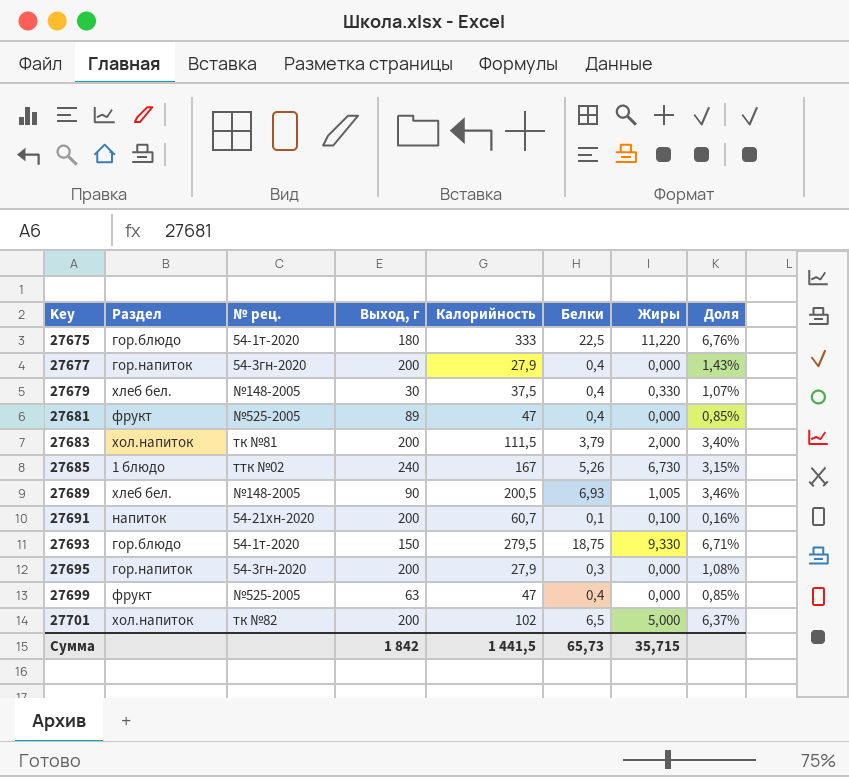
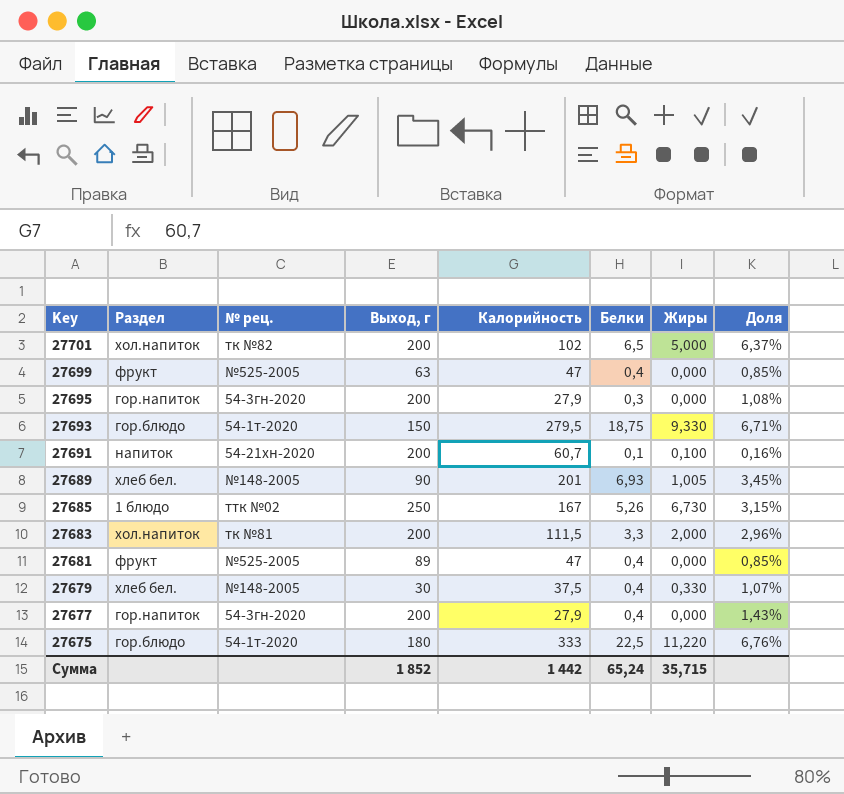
row order: Key ascending -> Key descending
27689 | Калорийность: 200,5 -> 201
27689 | Доля: 3,46% -> 3,45%
27685 | Выход, г: 240 -> 250
27683 | Белки: 3,79 -> 3,3
27683 | Доля: 3,40% -> 2,96%
Сумма | Выход, г: 1 842 -> 1 852
Сумма | Калорийность: 1 441,5 -> 1 442
Сумма | Белки: 65,73 -> 65,24

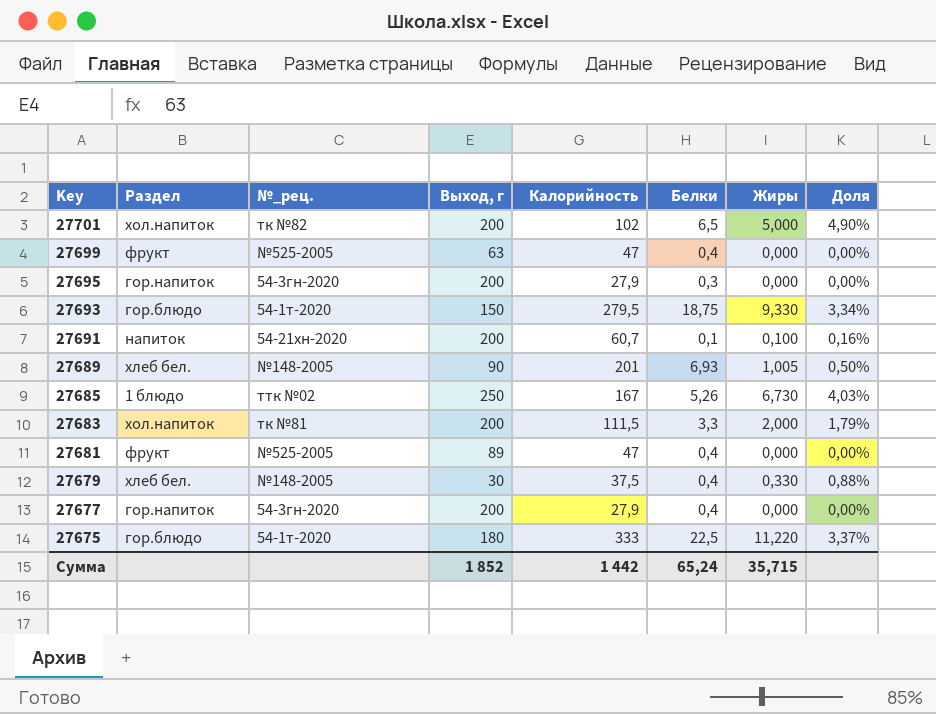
column name: № рец. -> №_рец.
column Доля | formula: [Белки] / [Калорийность] -> [Жиры] / [Калорийность]

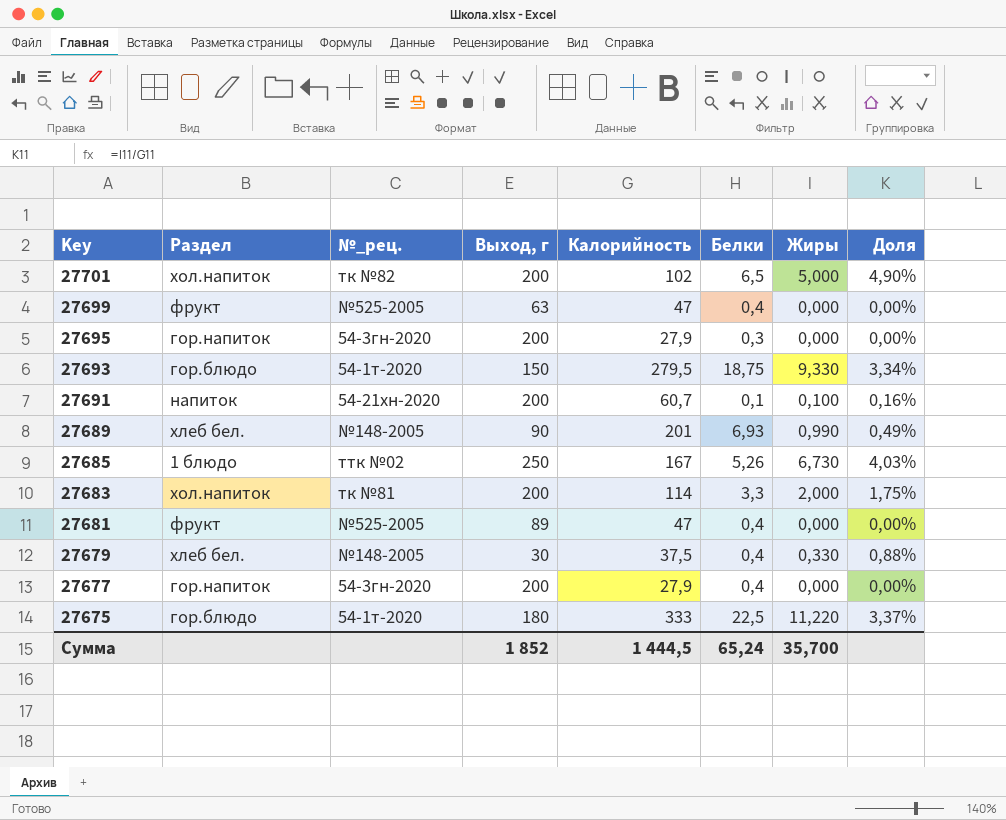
27689 | Жиры: 1,005 -> 0,990
27689 | Доля: 0,50% -> 0,49%
27683 | Калорийность: 111,5 -> 114
27683 | Доля: 1,79% -> 1,75%
Сумма | Калорийность: 1 442 -> 1 444,5
Сумма | Жиры: 35,715 -> 35,700

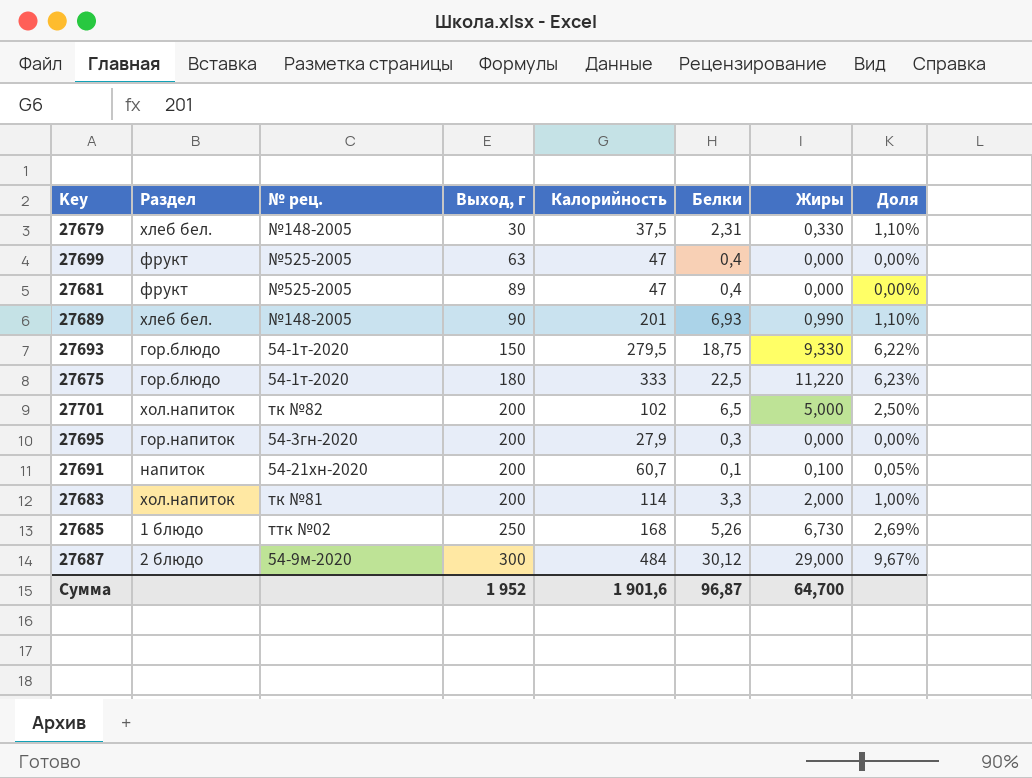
row order: Key descending -> Выход, г ascending
column name: №_рец. -> № рец.
column Доля | formula: [Жиры] / [Калорийность] -> [Жиры] / [Выход, г]
row 27677: гор.напиток | 54-3гн-2020 | 200 | 27,9 | 0,4 | 0,000 | 0,00% -> none
27679 | Белки: 0,4 -> 2,31
27685 | Калорийность: 167 -> 168
row 27687: none -> 2 блюдо | 54-9м-2020 | 300 | 484 | 30,12 | 29,000 | 9,67%
Сумма | Выход, г: 1 852 -> 1 952
Сумма | Калорийность: 1 444,5 -> 1 901,6
Сумма | Белки: 65,24 -> 96,87
Сумма | Жиры: 35,700 -> 64,700

